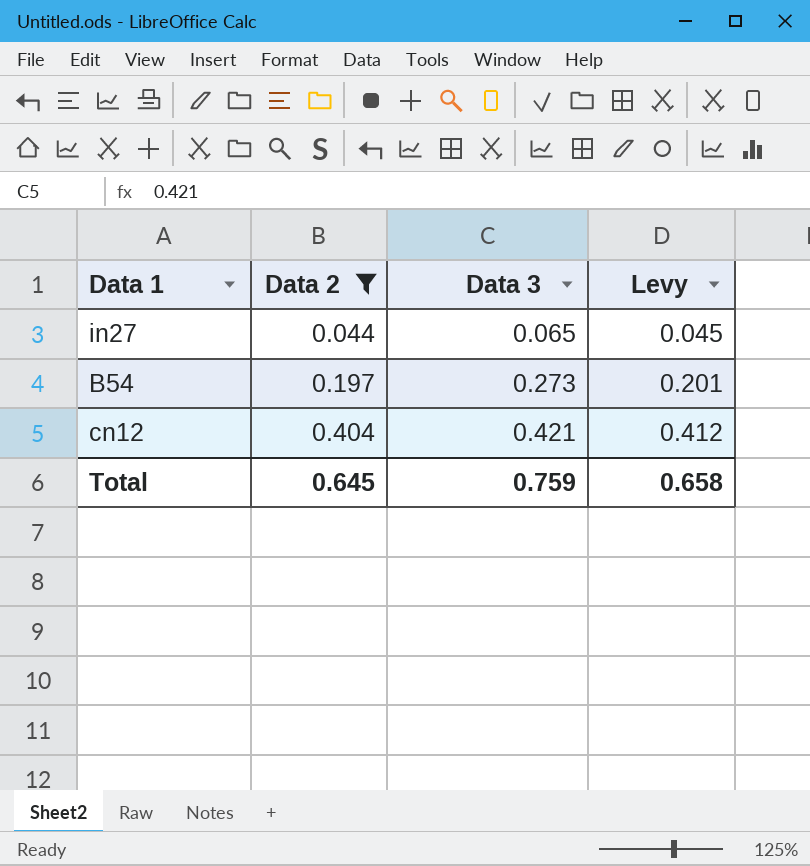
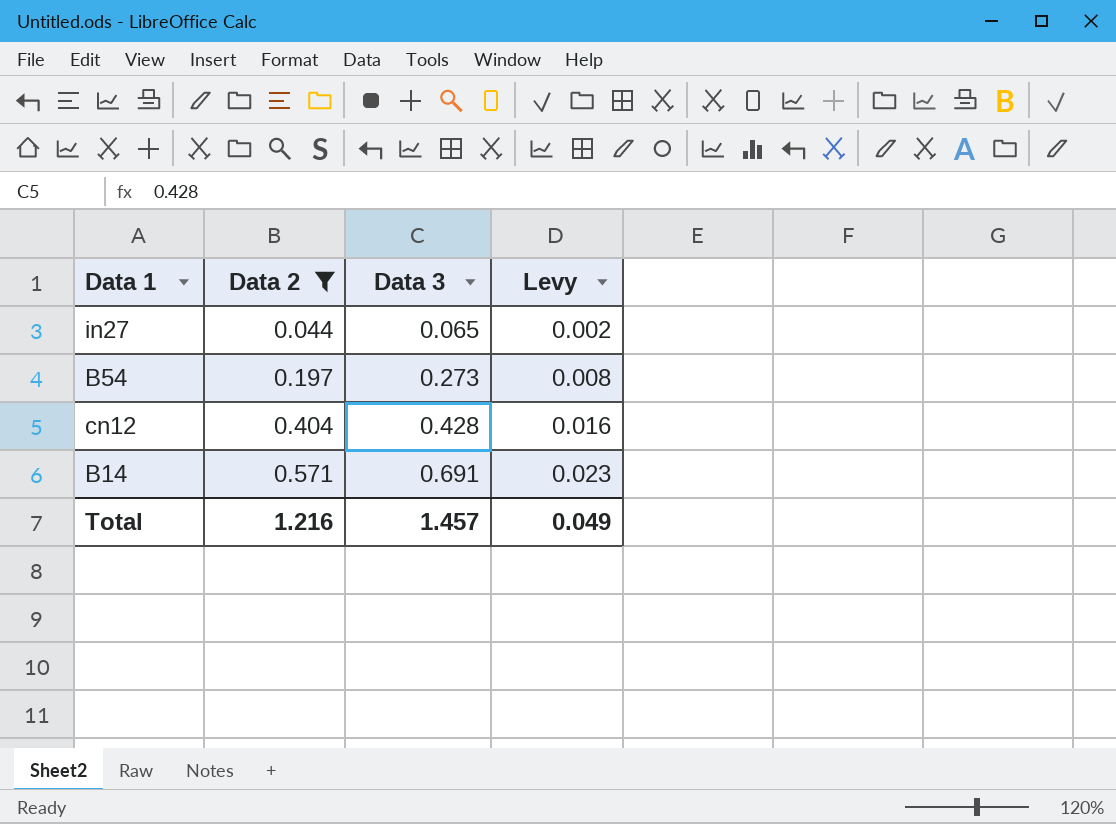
column Levy | formula: [Data 2] * 1.02 -> [Data 2] * 0.04
cn12 | Data 3: 0.421 -> 0.428
row B14: none -> 0.571 | 0.691 | 0.023
Total | Data 2: 0.645 -> 1.216
Total | Data 3: 0.759 -> 1.457
Total | Levy: 0.658 -> 0.049

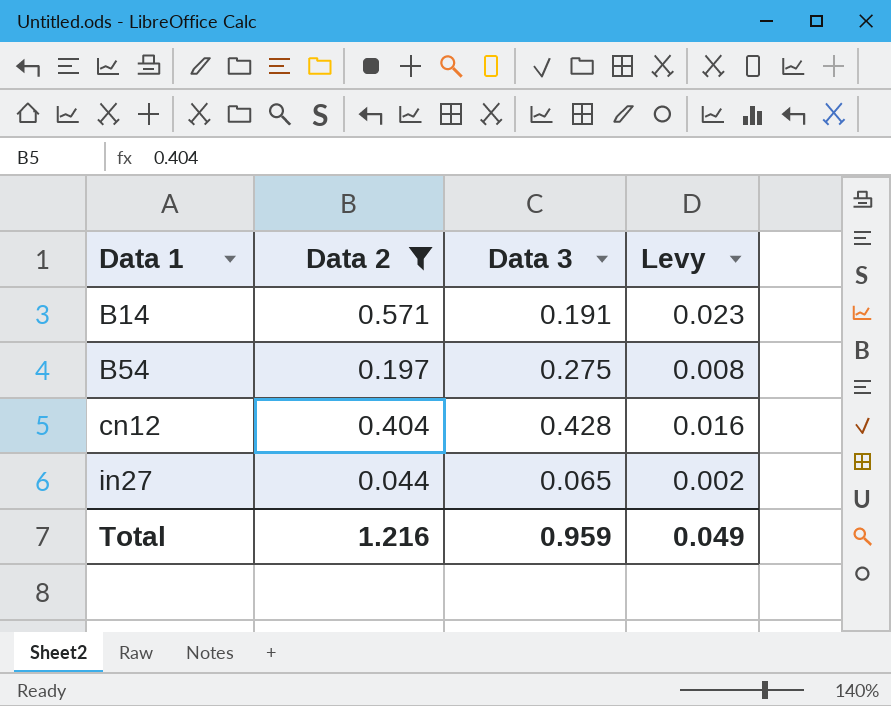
row order: Data 2 ascending -> Data 1 ascending
B14 | Data 3: 0.691 -> 0.191
B54 | Data 3: 0.273 -> 0.275
Total | Data 3: 1.457 -> 0.959

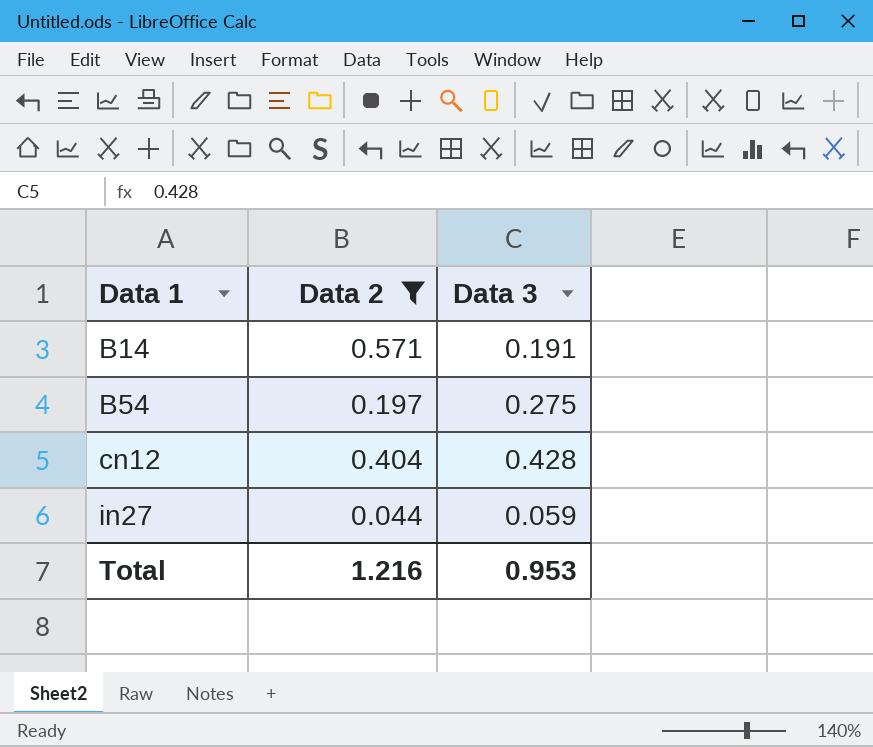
column Levy | formula: [Data 2] * 0.04 -> none
in27 | Data 3: 0.065 -> 0.059
Total | Data 3: 0.959 -> 0.953

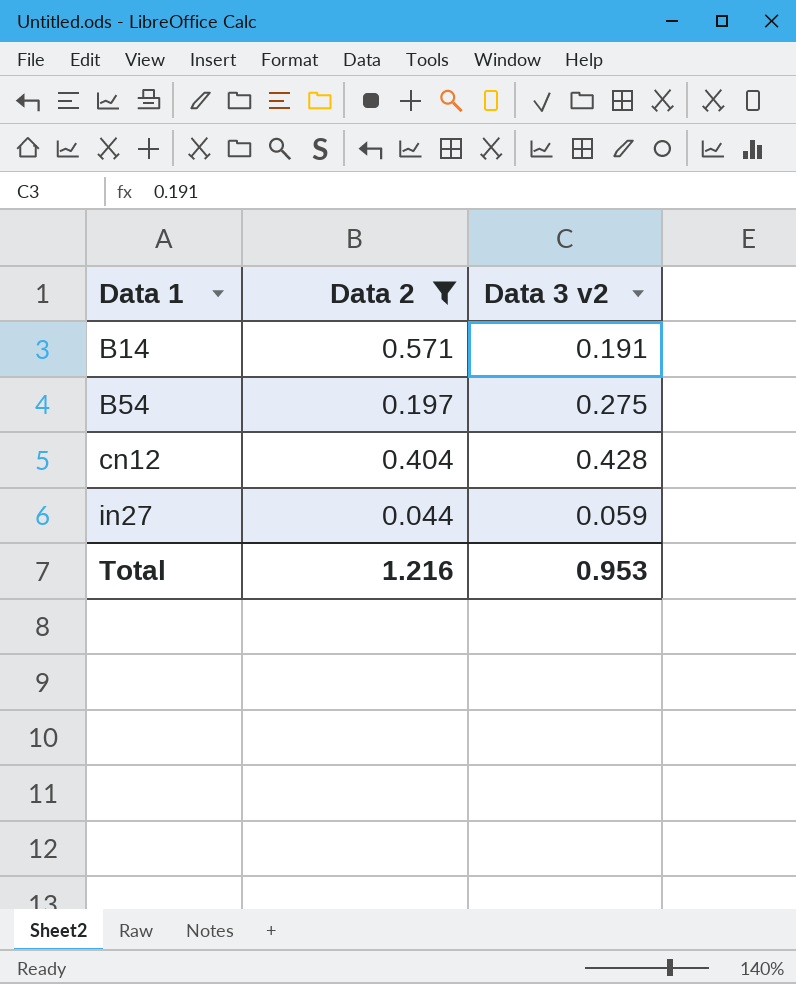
column name: Data 3 -> Data 3 v2

